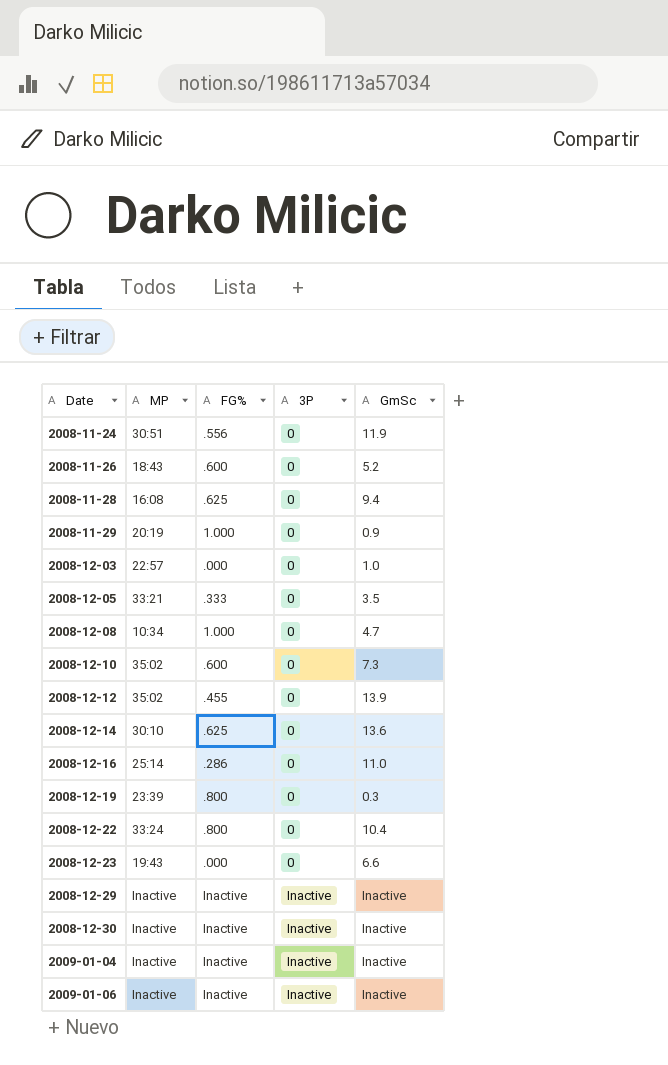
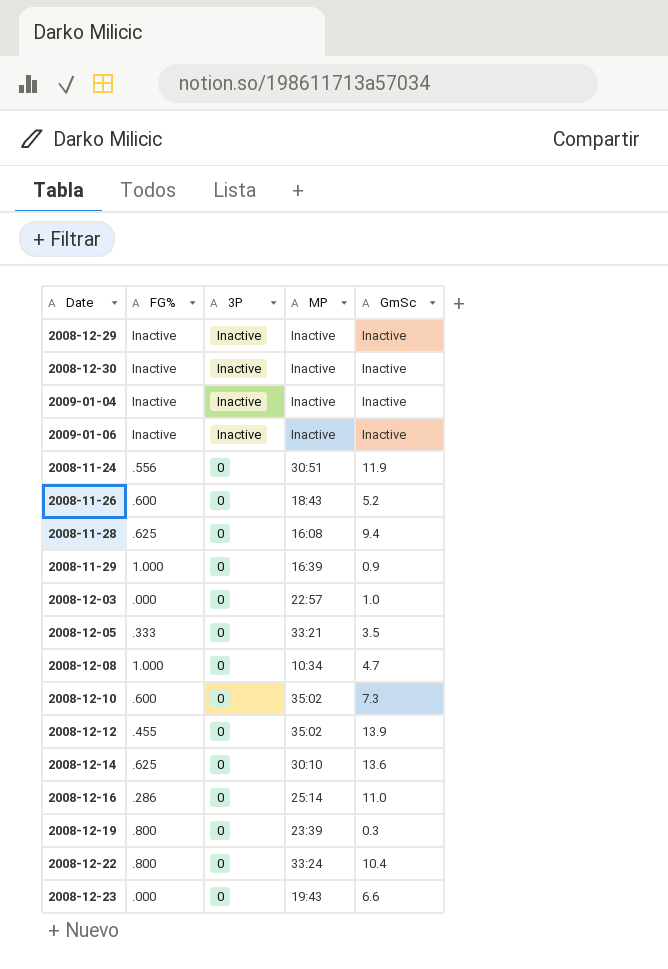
row order: Date ascending -> 3P descending
column MP | position: 2 -> 4
2008-11-29 | MP: 20:19 -> 16:39

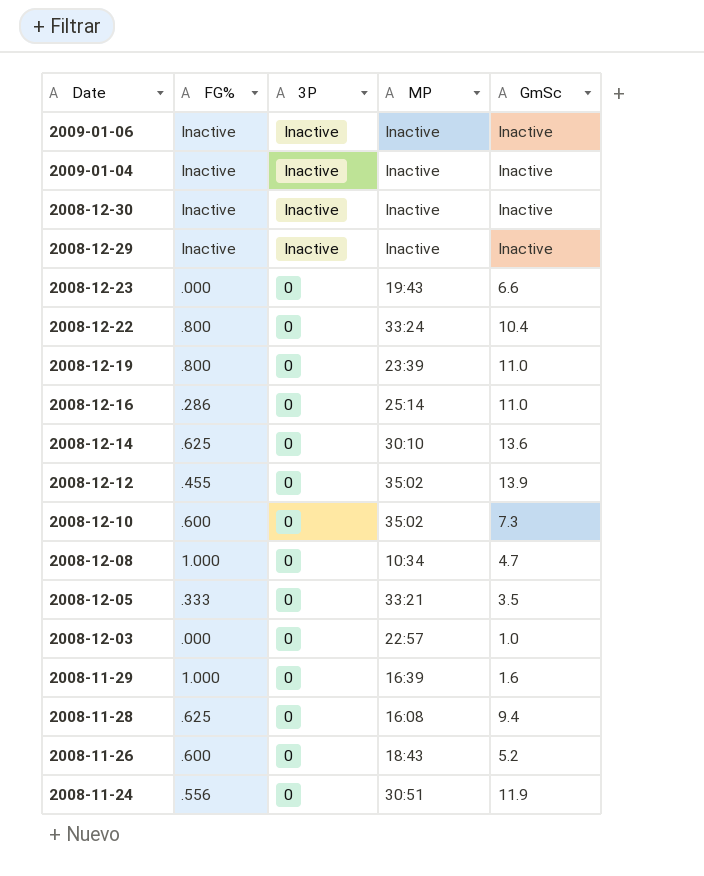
row order: 3P descending -> Date descending
2008-12-19 | GmSc: 0.3 -> 11.0
2008-11-29 | GmSc: 0.9 -> 1.6

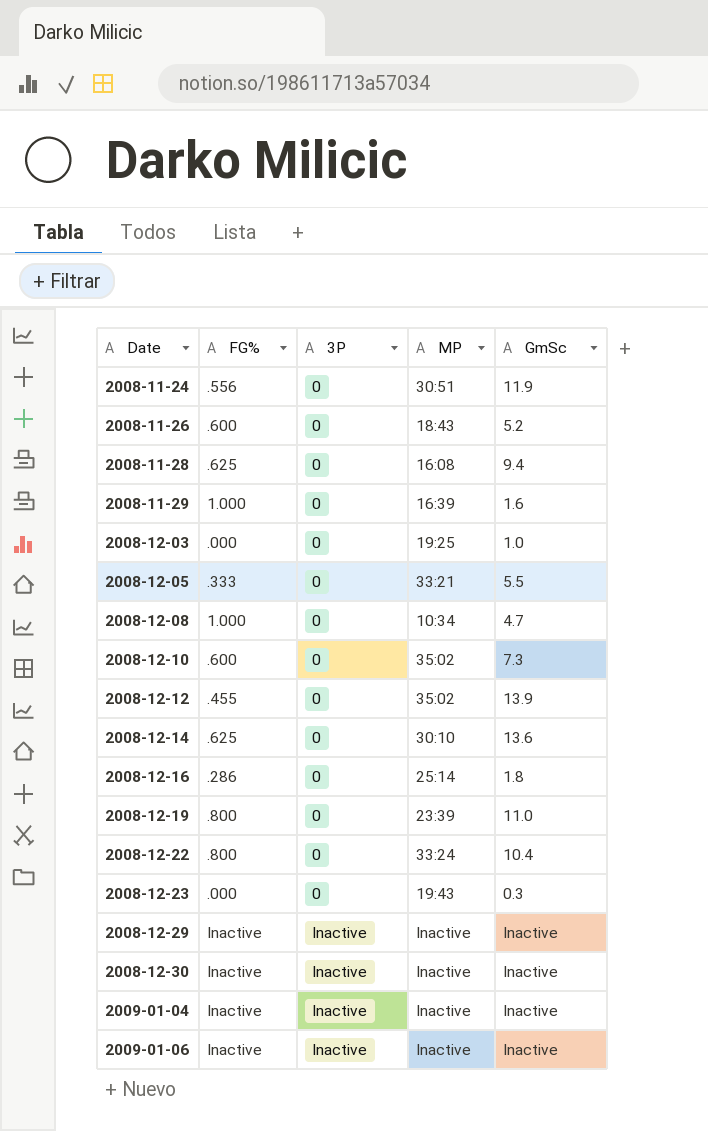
row order: Date descending -> Date ascending
2008-12-03 | MP: 22:57 -> 19:25
2008-12-05 | GmSc: 3.5 -> 5.5
2008-12-16 | GmSc: 11.0 -> 1.8
2008-12-23 | GmSc: 6.6 -> 0.3

